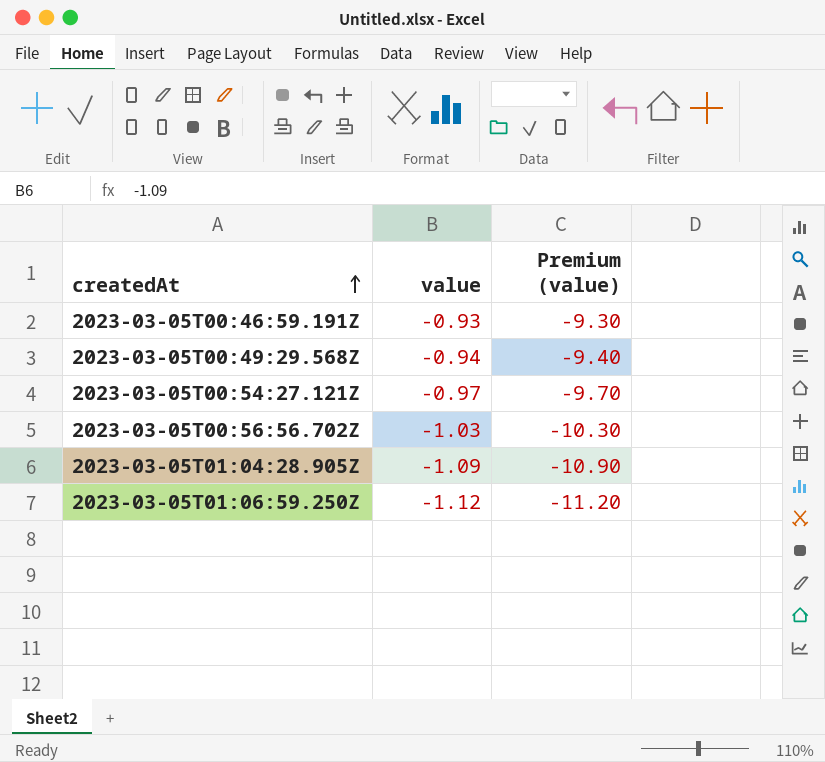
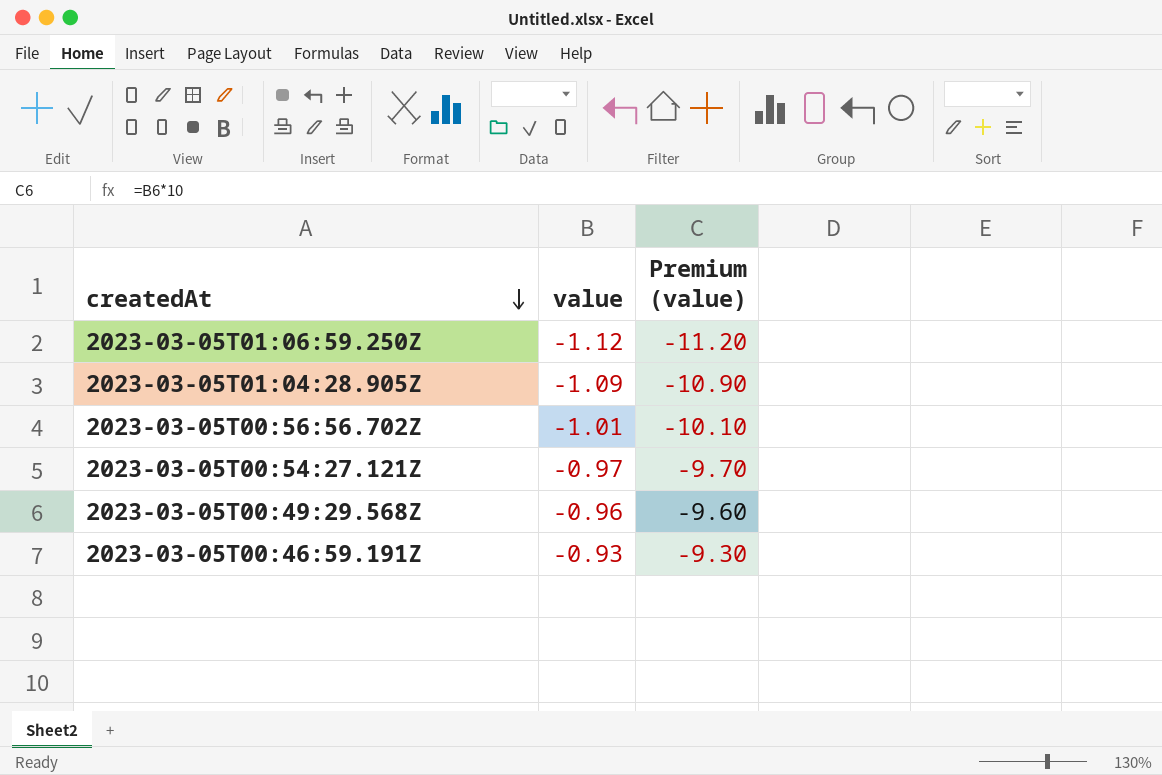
row order: createdAt ascending -> createdAt descending
2023-03-05T00:56:56.702Z | value: -1.03 -> -1.01
2023-03-05T00:56:56.702Z | Premium (value): -10.30 -> -10.10
2023-03-05T00:49:29.568Z | value: -0.94 -> -0.96
2023-03-05T00:49:29.568Z | Premium (value): -9.40 -> -9.60

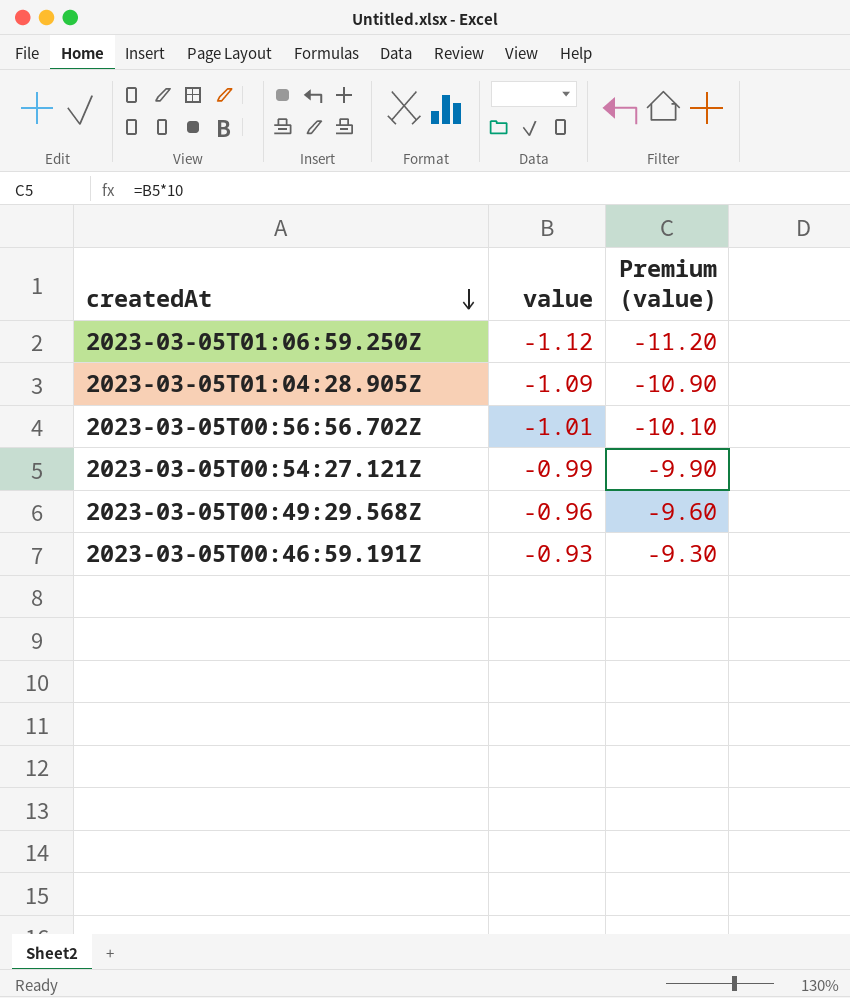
2023-03-05T00:54:27.121Z | value: -0.97 -> -0.99
2023-03-05T00:54:27.121Z | Premium (value): -9.70 -> -9.90

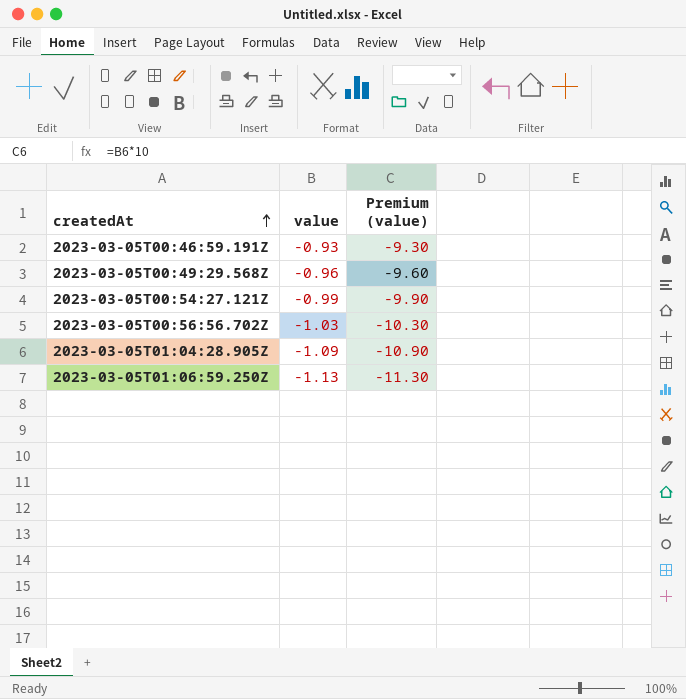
row order: createdAt descending -> createdAt ascending
2023-03-05T00:56:56.702Z | value: -1.01 -> -1.03
2023-03-05T00:56:56.702Z | Premium (value): -10.10 -> -10.30
2023-03-05T01:06:59.250Z | value: -1.12 -> -1.13
2023-03-05T01:06:59.250Z | Premium (value): -11.20 -> -11.30

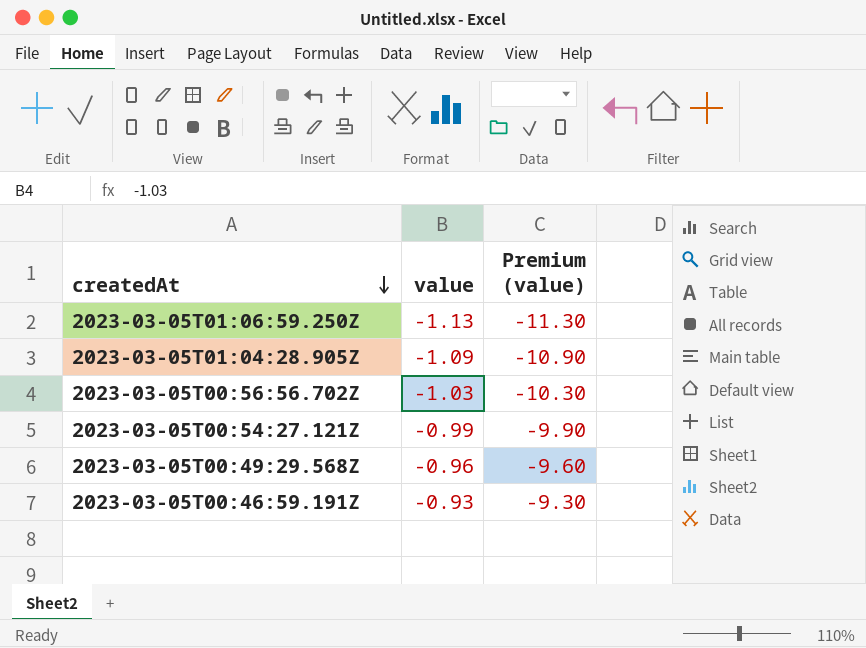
row order: createdAt ascending -> createdAt descending

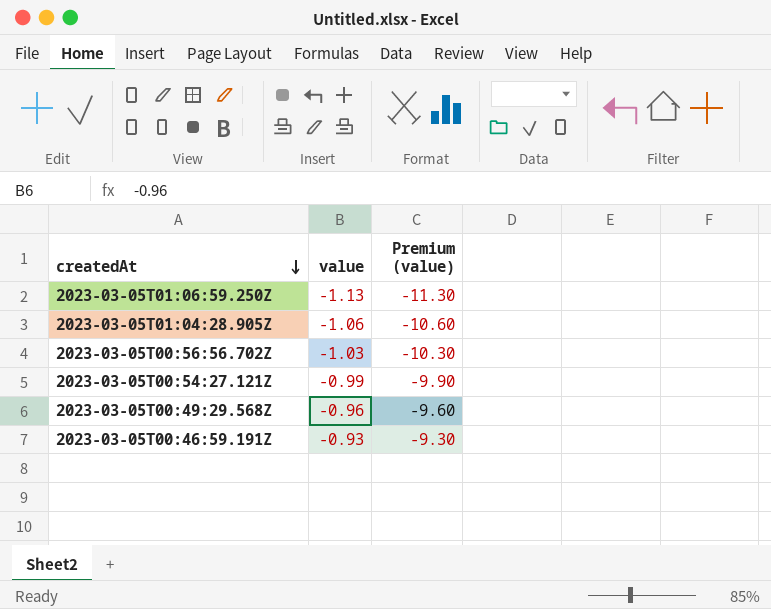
2023-03-05T01:04:28.905Z | value: -1.09 -> -1.06
2023-03-05T01:04:28.905Z | Premium (value): -10.90 -> -10.60

